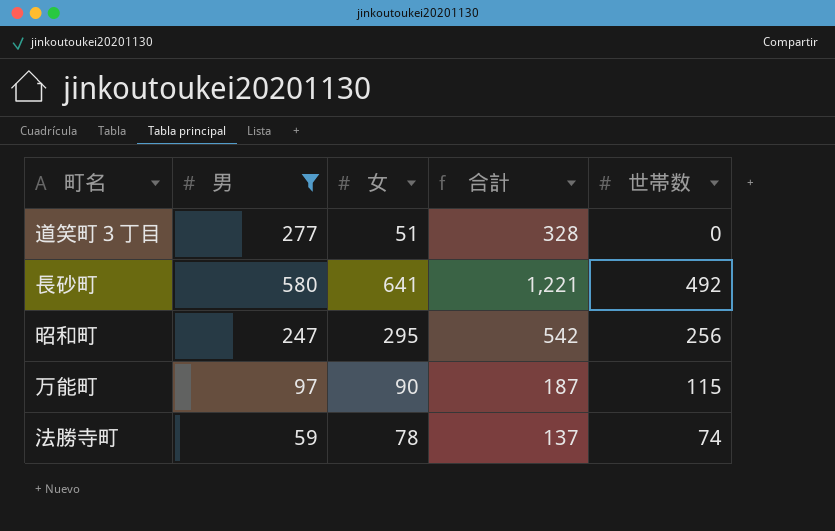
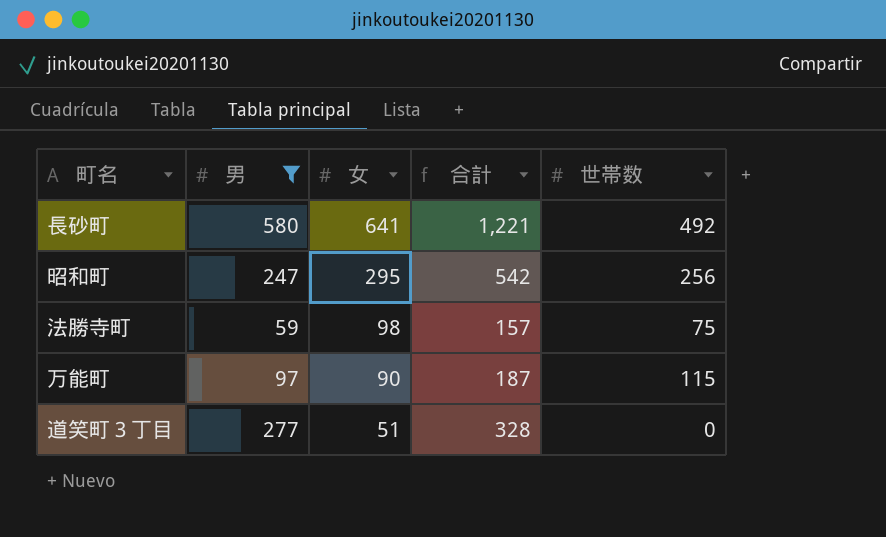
row order: none -> 女 descending
法勝寺町 | 女: 78 -> 98
法勝寺町 | 合計: 137 -> 157
法勝寺町 | 世帯数: 74 -> 75

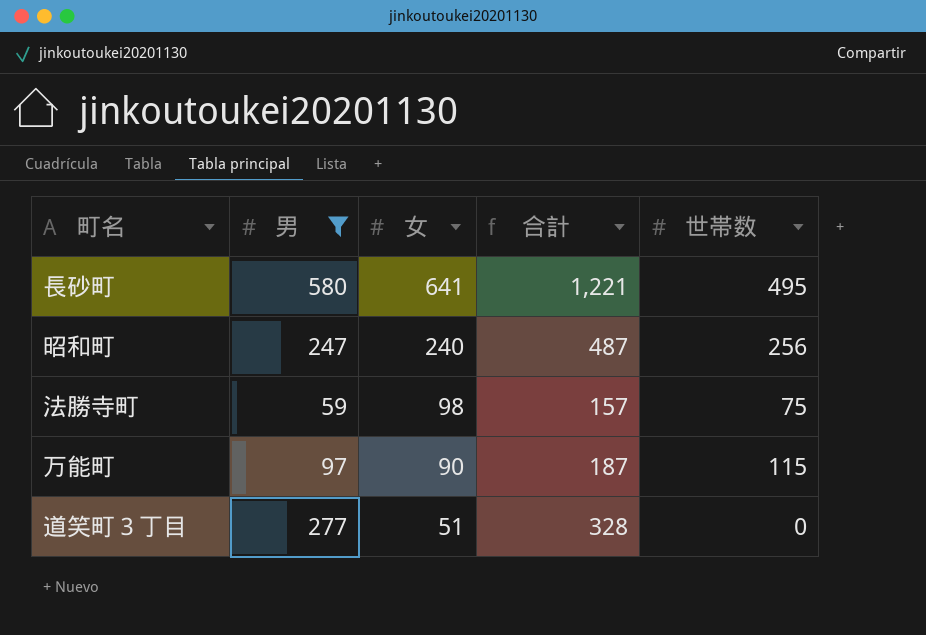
長砂町 | 世帯数: 492 -> 495
昭和町 | 女: 295 -> 240
昭和町 | 合計: 542 -> 487

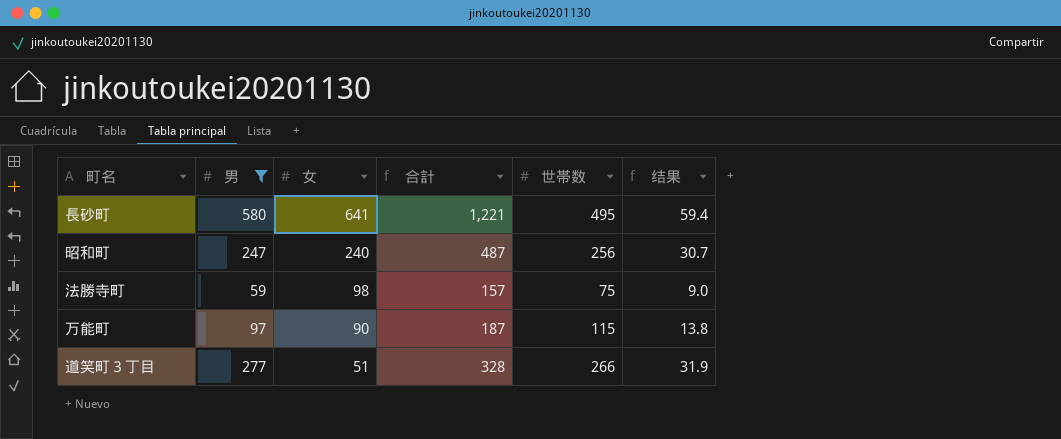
column 结果 | formula: none -> [世帯数] * 0.12
道笑町３丁目 | 世帯数: 0 -> 266

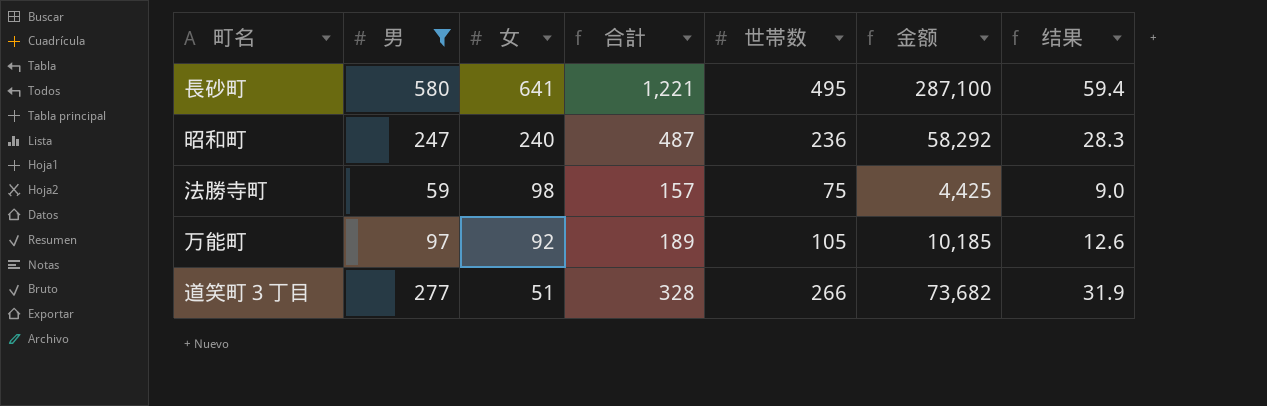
column 金额 | formula: none -> [男] * [世帯数]
昭和町 | 世帯数: 256 -> 236
昭和町 | 结果: 30.7 -> 28.3
万能町 | 女: 90 -> 92
万能町 | 合計: 187 -> 189
万能町 | 世帯数: 115 -> 105
万能町 | 结果: 13.8 -> 12.6

